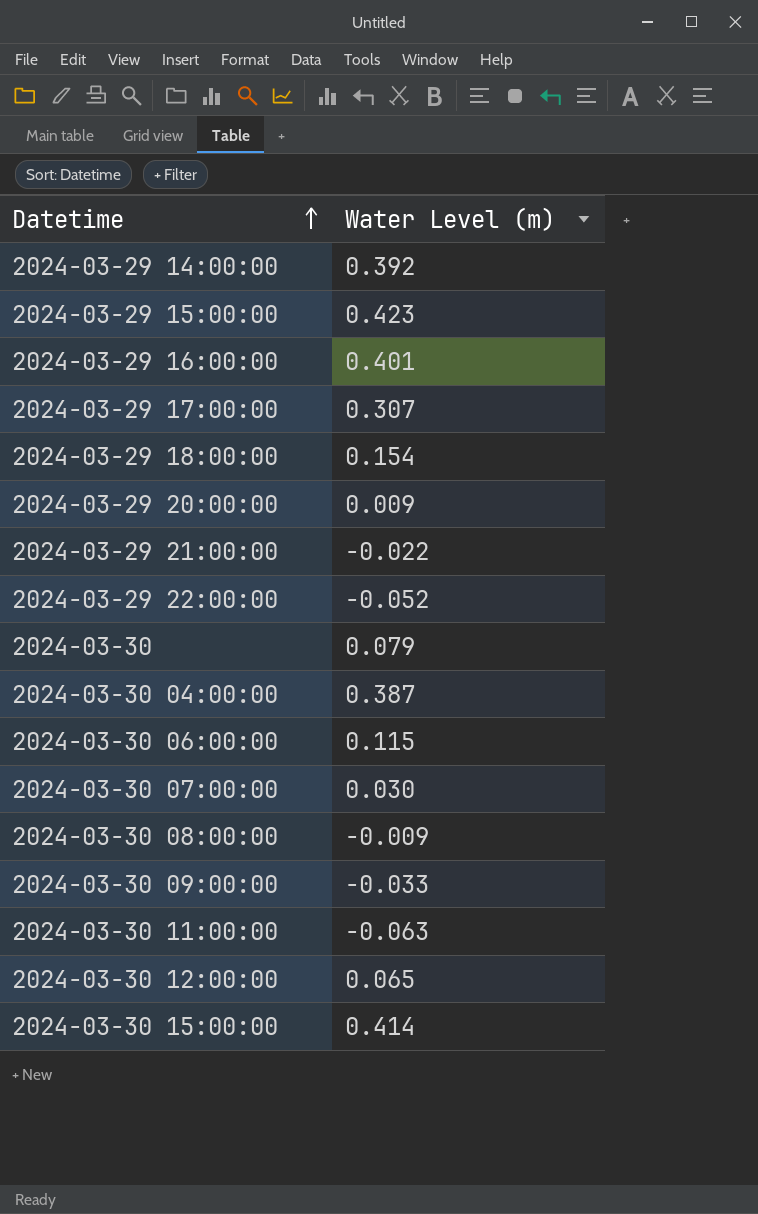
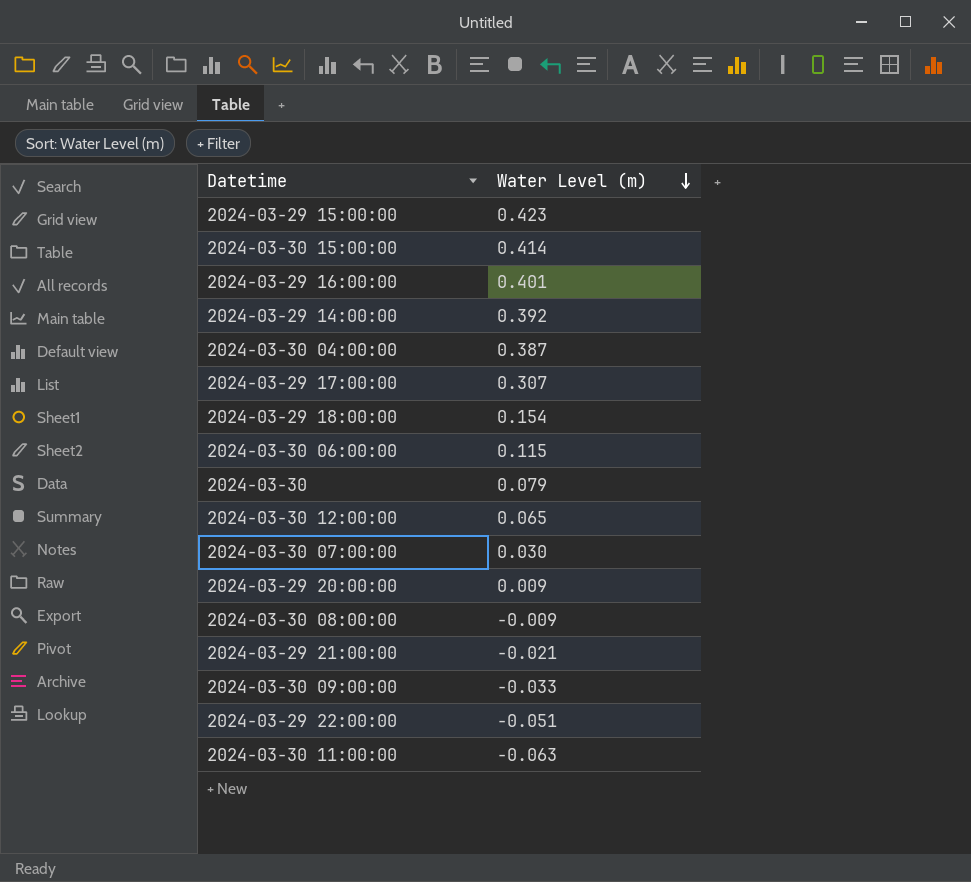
row order: Datetime ascending -> Water Level (m) descending
2024-03-29 21:00:00 | Water Level (m): -0.022 -> -0.021
2024-03-29 22:00:00 | Water Level (m): -0.052 -> -0.051

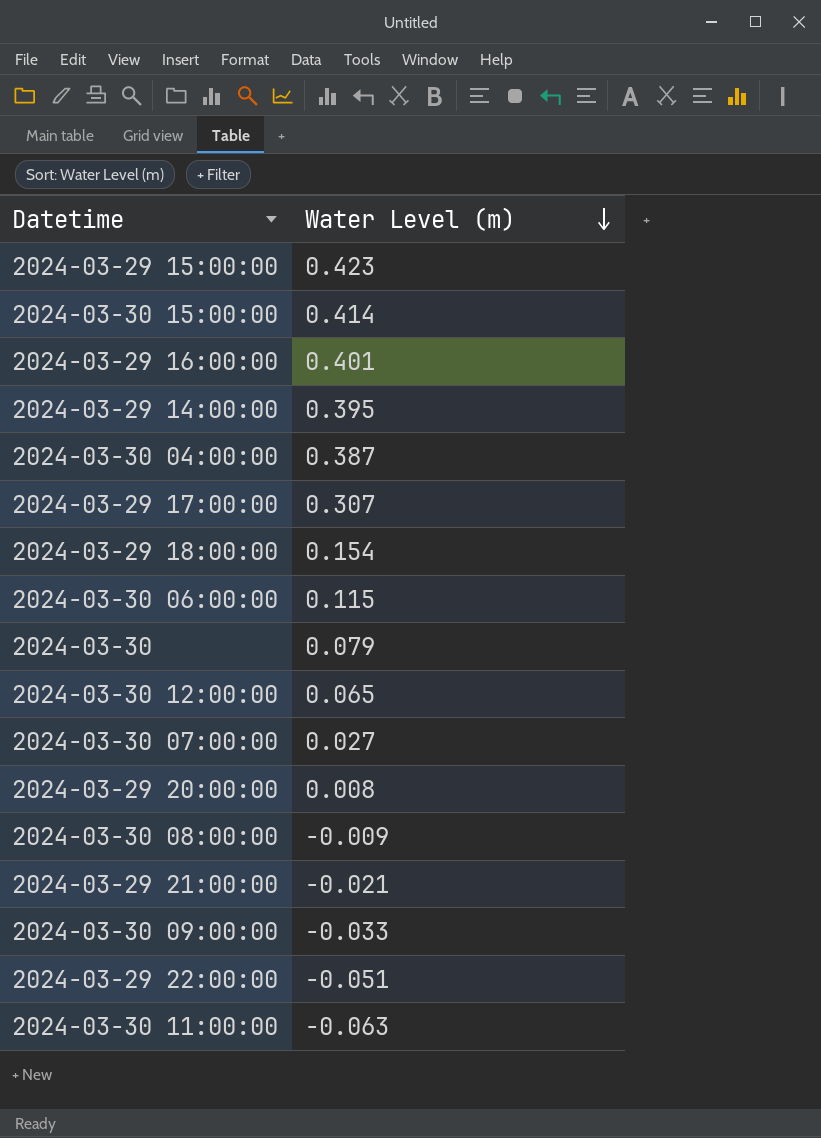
2024-03-29 14:00:00 | Water Level (m): 0.392 -> 0.395
2024-03-30 07:00:00 | Water Level (m): 0.030 -> 0.027
2024-03-29 20:00:00 | Water Level (m): 0.009 -> 0.008

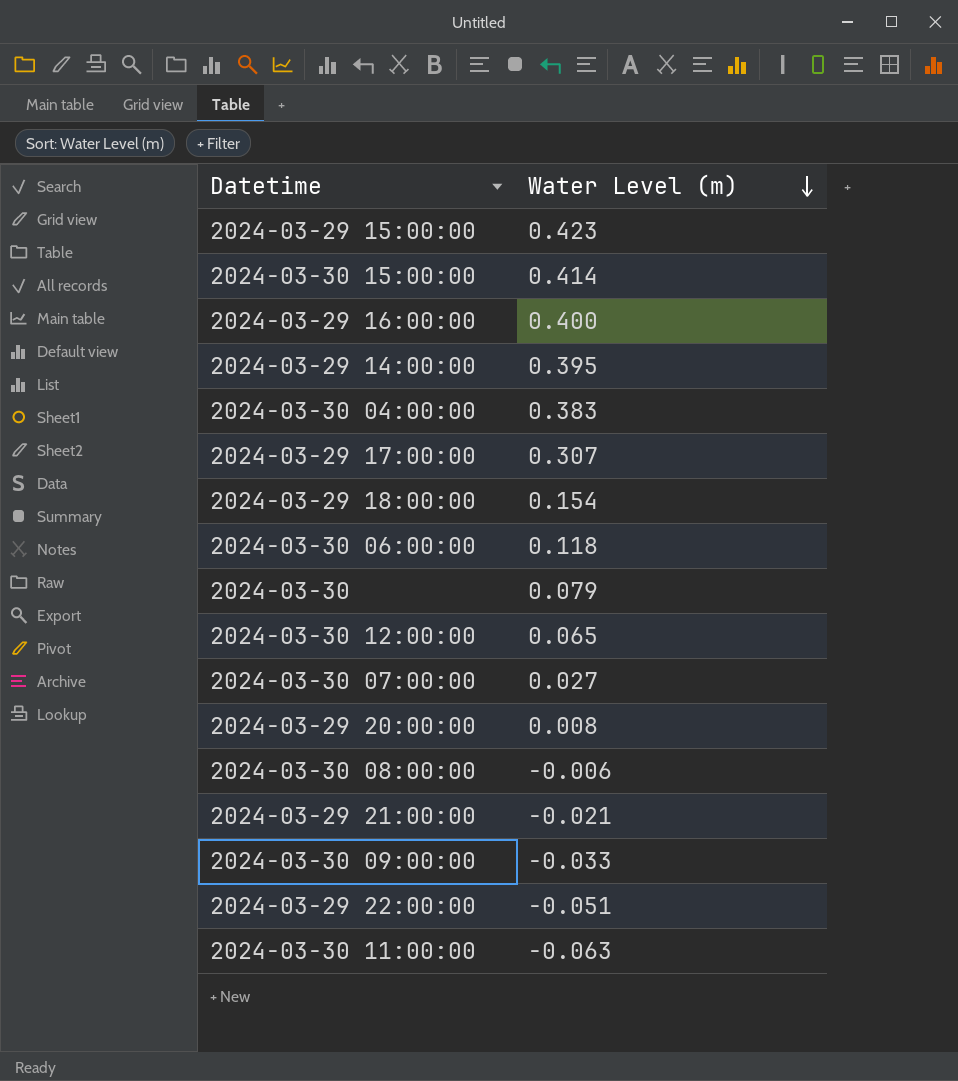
2024-03-29 16:00:00 | Water Level (m): 0.401 -> 0.400
2024-03-30 04:00:00 | Water Level (m): 0.387 -> 0.383
2024-03-30 06:00:00 | Water Level (m): 0.115 -> 0.118
2024-03-30 08:00:00 | Water Level (m): -0.009 -> -0.006

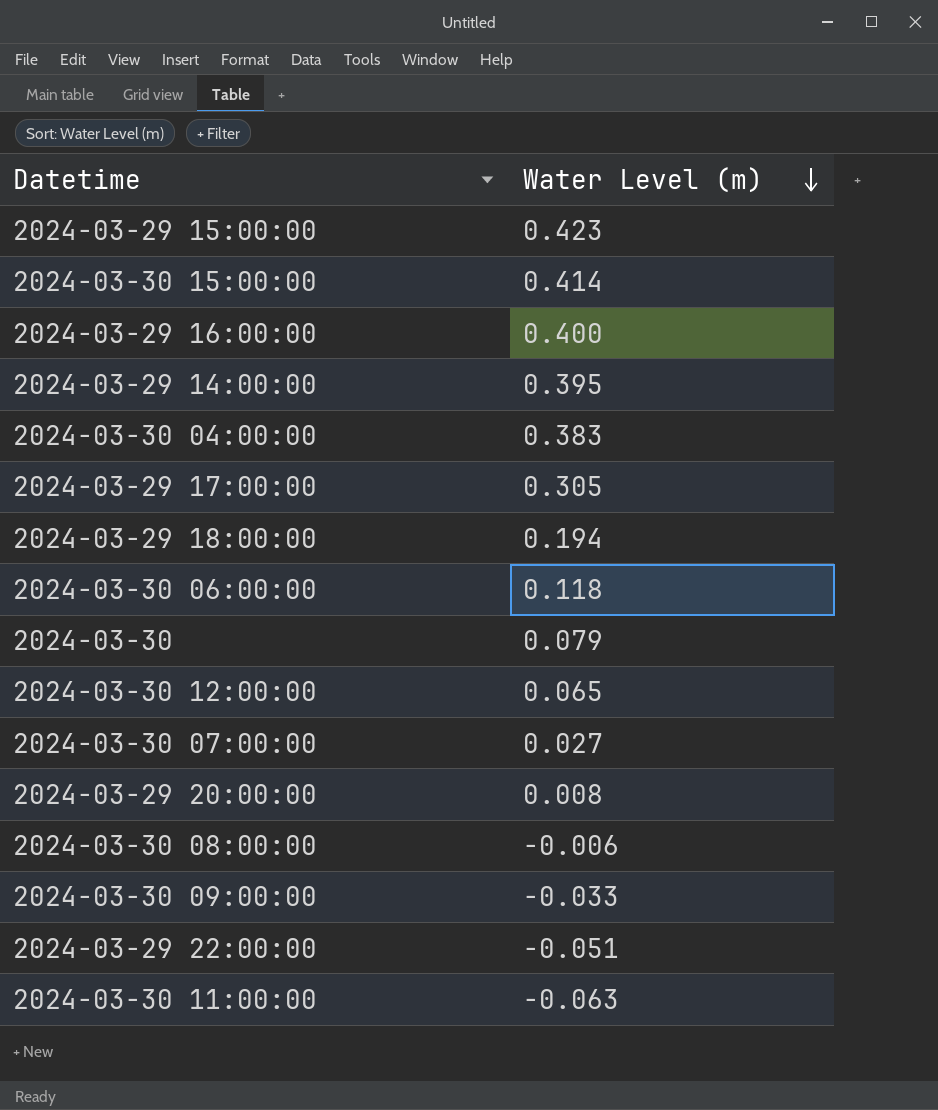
row 2024-03-29 21:00:00: -0.021 -> none
2024-03-29 17:00:00 | Water Level (m): 0.307 -> 0.305
2024-03-29 18:00:00 | Water Level (m): 0.154 -> 0.194

